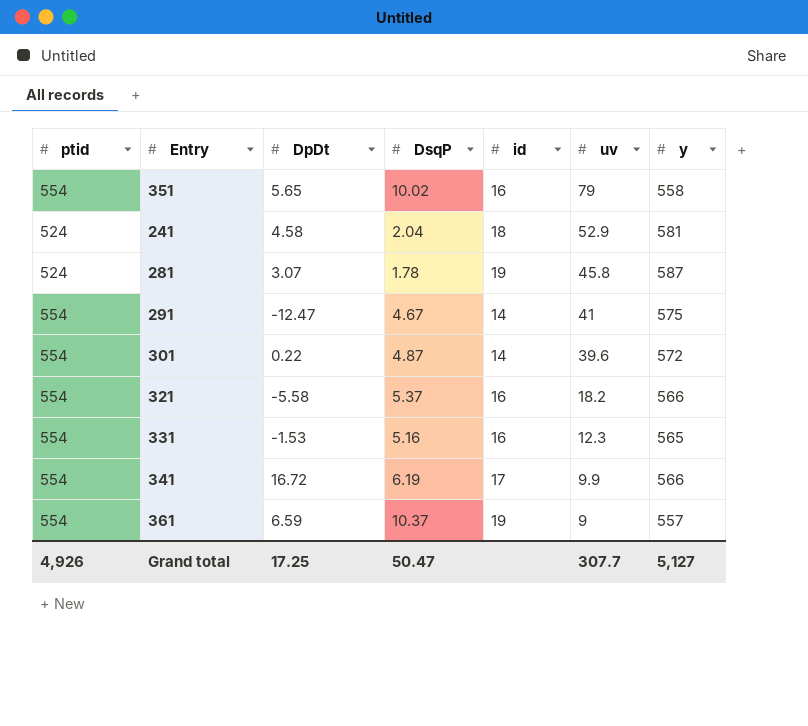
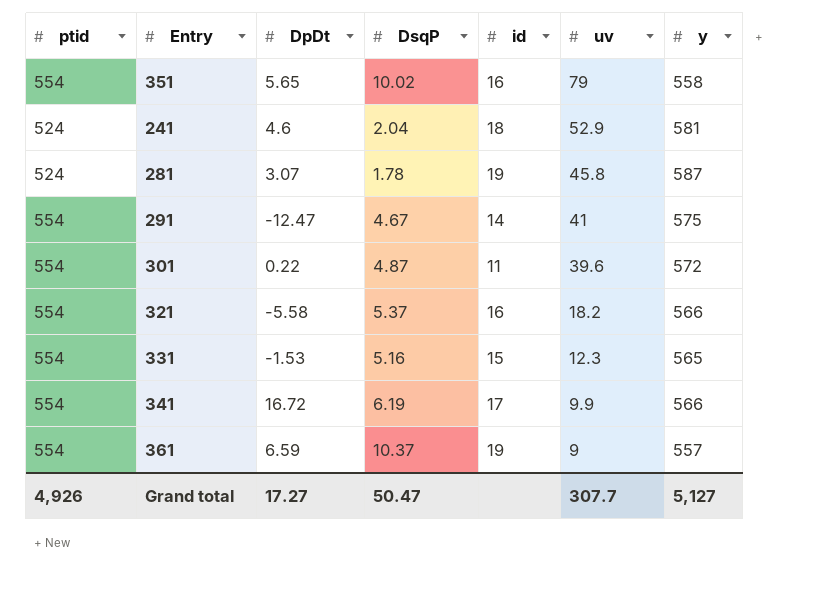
241 | DpDt: 4.58 -> 4.6
301 | id: 14 -> 11
331 | id: 16 -> 15
Grand total | DpDt: 17.25 -> 17.27

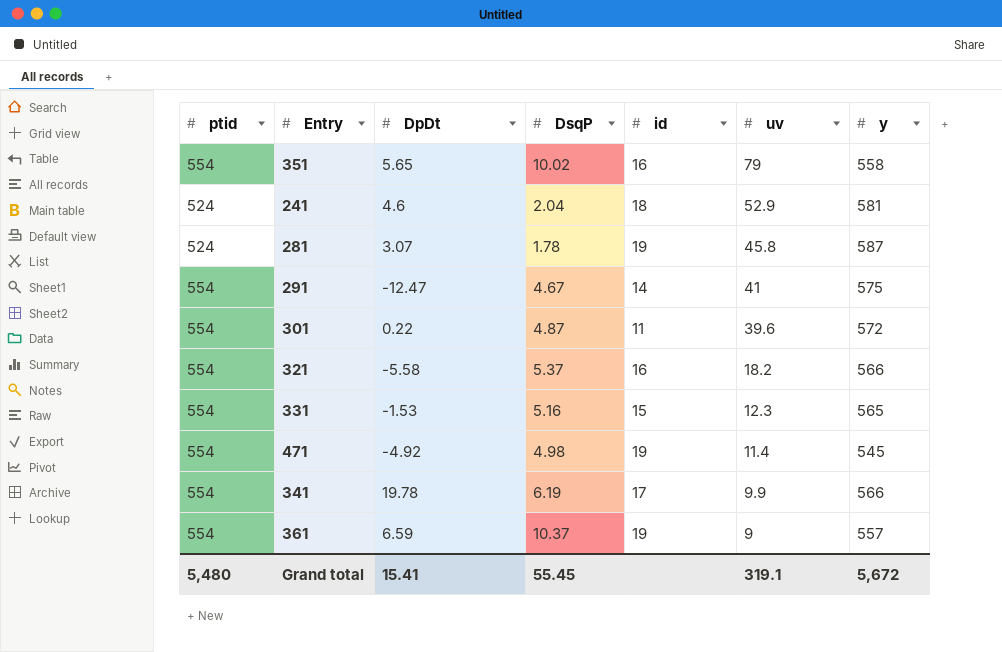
row 471: none -> 554 | -4.92 | 4.98 | 19 | 11.4 | 545
341 | DpDt: 16.72 -> 19.78
Grand total | ptid: 4,926 -> 5,480
Grand total | DpDt: 17.27 -> 15.41
Grand total | DsqP: 50.47 -> 55.45
Grand total | uv: 307.7 -> 319.1
Grand total | y: 5,127 -> 5,672

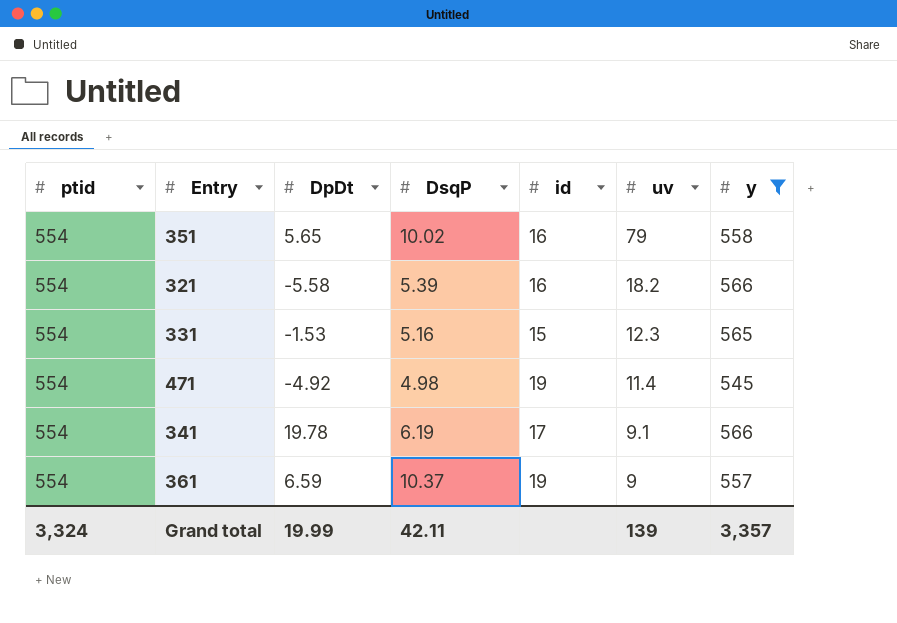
filter: none -> y <= 566
321 | DsqP: 5.37 -> 5.39
341 | uv: 9.9 -> 9.1
Grand total | ptid: 5,480 -> 3,324
Grand total | DpDt: 15.41 -> 19.99
Grand total | DsqP: 55.45 -> 42.11
Grand total | uv: 319.1 -> 139
Grand total | y: 5,672 -> 3,357

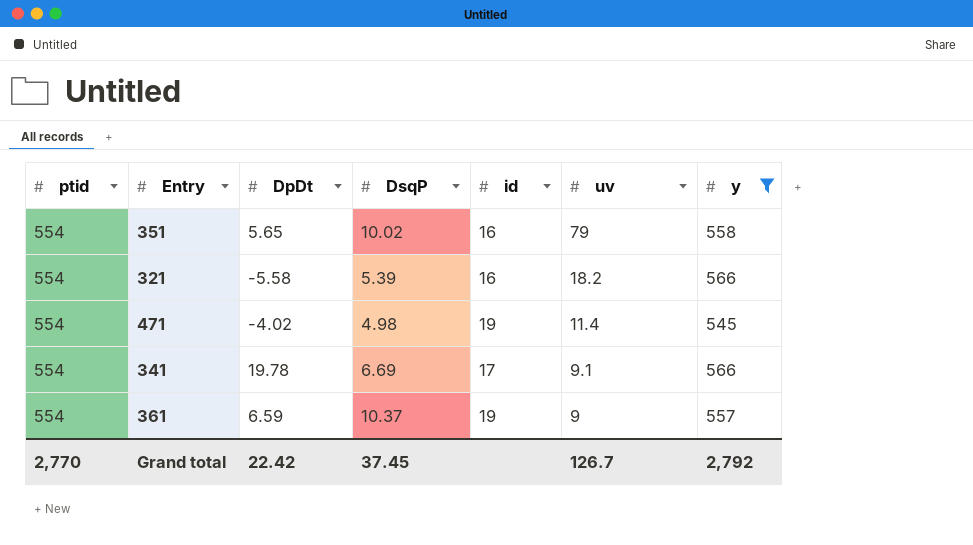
row 331: 554 | -1.53 | 5.16 | 15 | 12.3 | 565 -> none
471 | DpDt: -4.92 -> -4.02
341 | DsqP: 6.19 -> 6.69
Grand total | ptid: 3,324 -> 2,770
Grand total | DpDt: 19.99 -> 22.42
Grand total | DsqP: 42.11 -> 37.45
Grand total | uv: 139 -> 126.7
Grand total | y: 3,357 -> 2,792

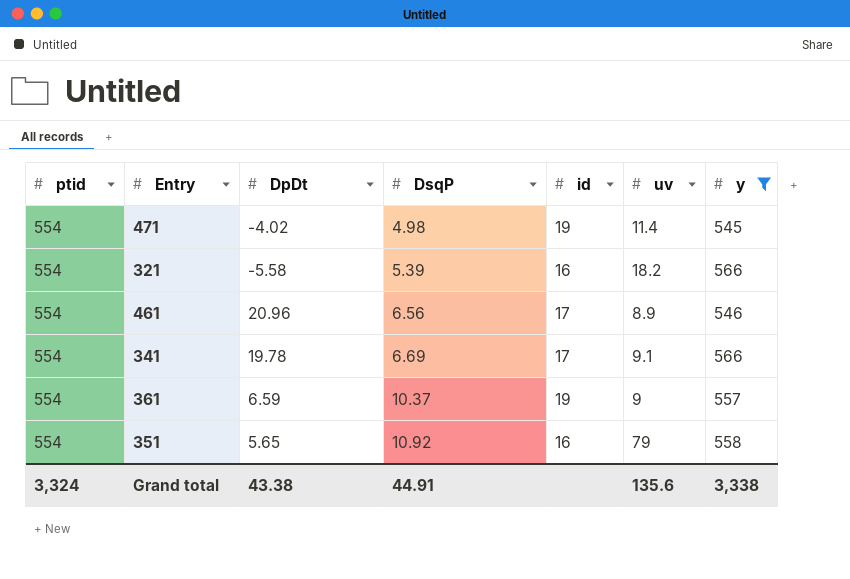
row order: uv descending -> DsqP ascending
row 461: none -> 554 | 20.96 | 6.56 | 17 | 8.9 | 546
351 | DsqP: 10.02 -> 10.92
Grand total | ptid: 2,770 -> 3,324
Grand total | DpDt: 22.42 -> 43.38
Grand total | DsqP: 37.45 -> 44.91
Grand total | uv: 126.7 -> 135.6
Grand total | y: 2,792 -> 3,338

